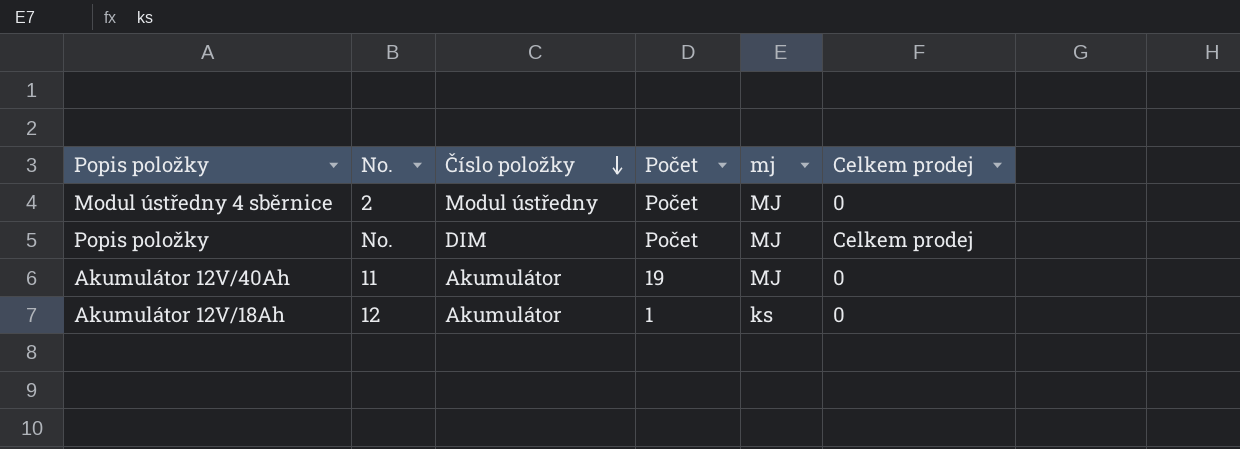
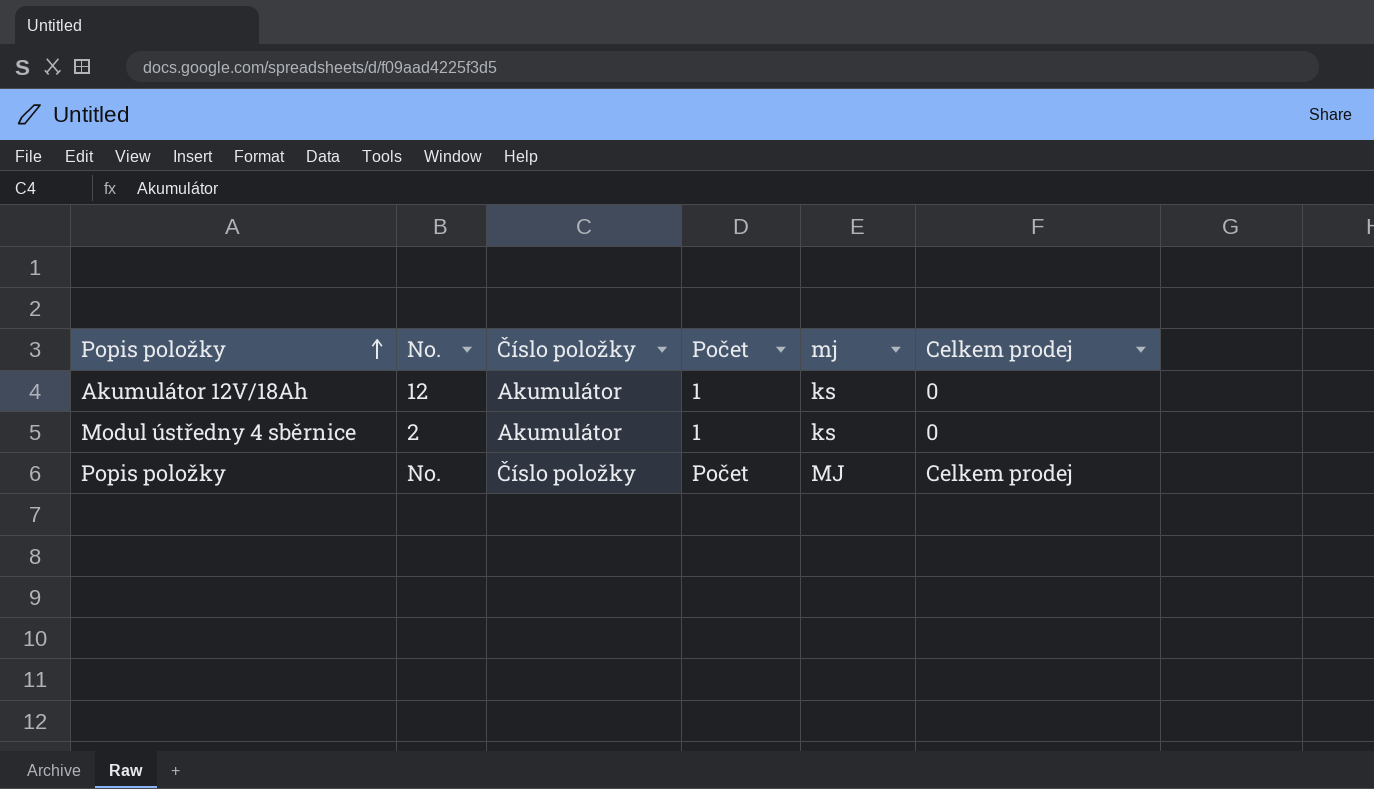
row order: Číslo položky descending -> Popis položky ascending
row Akumulátor 12V/40Ah: 11 | Akumulátor | 19 | MJ | 0 -> none
Modul ústředny 4 sběrnice | Číslo položky: Modul ústředny -> Akumulátor
Modul ústředny 4 sběrnice | Počet: Počet -> 1
Modul ústředny 4 sběrnice | mj: MJ -> ks
Popis položky | Číslo položky: DIM -> Číslo položky

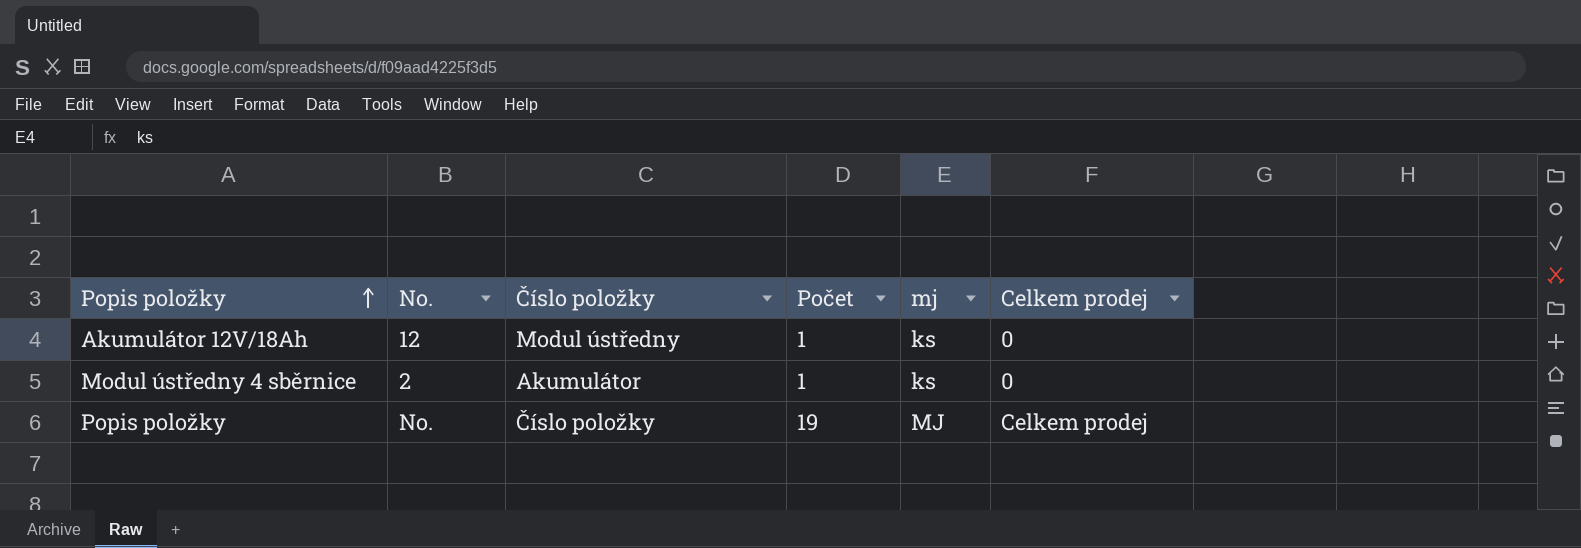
Akumulátor 12V/18Ah | Číslo položky: Akumulátor -> Modul ústředny
Popis položky | Počet: Počet -> 19

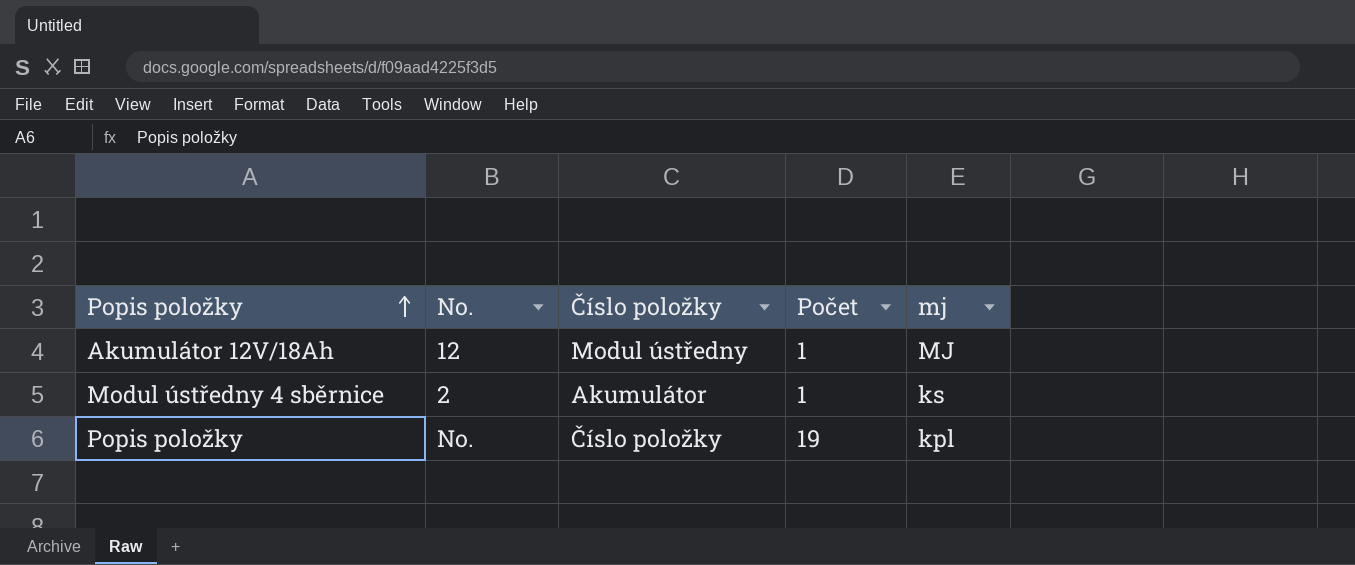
column Celkem prodej | position: 6 -> none
Akumulátor 12V/18Ah | mj: ks -> MJ
Popis položky | mj: MJ -> kpl

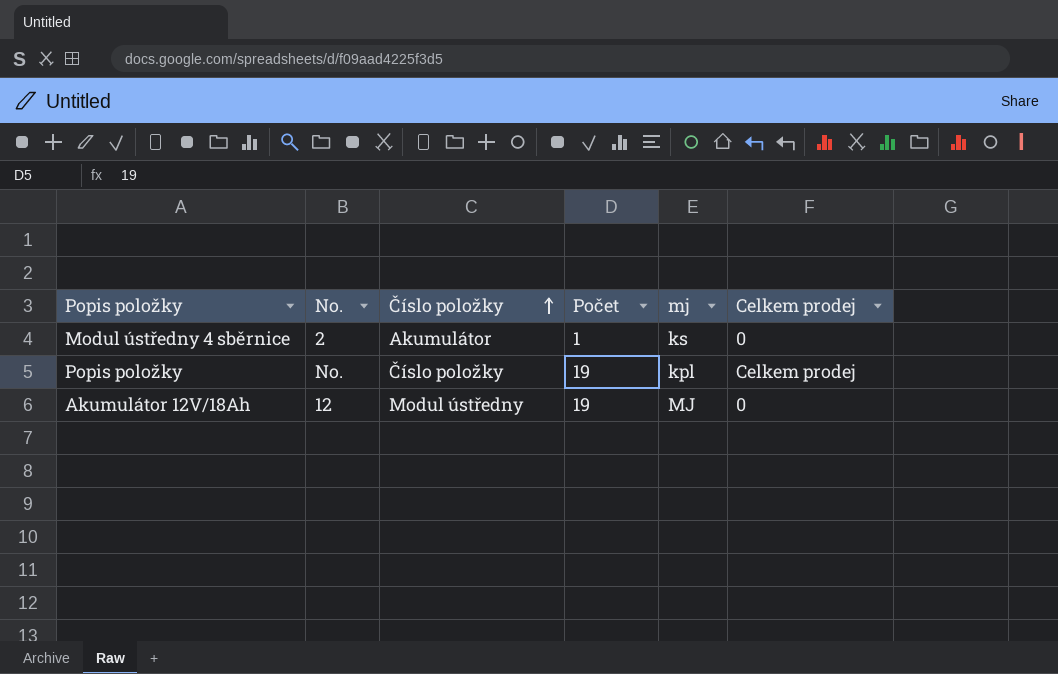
row order: Popis položky ascending -> Číslo položky ascending
column Celkem prodej | position: none -> 6
Akumulátor 12V/18Ah | Počet: 1 -> 19

